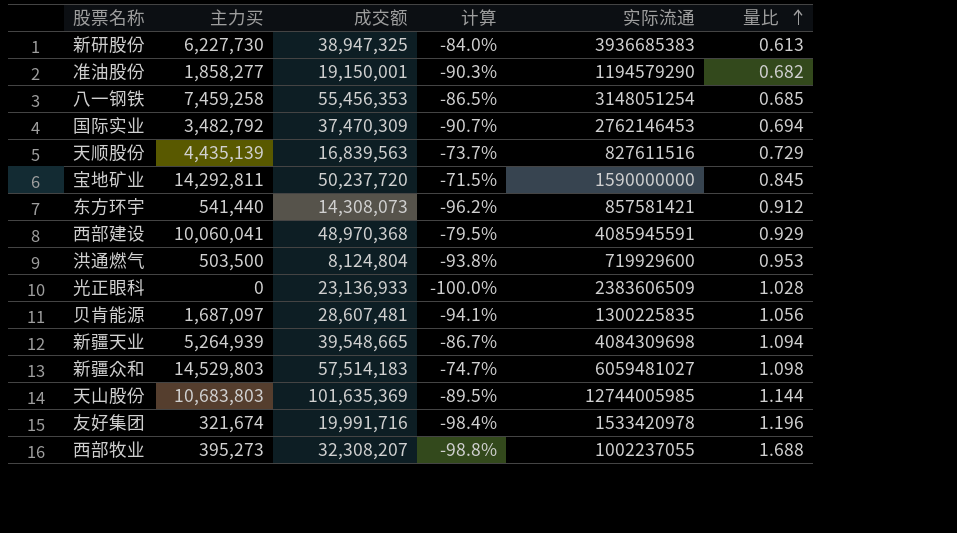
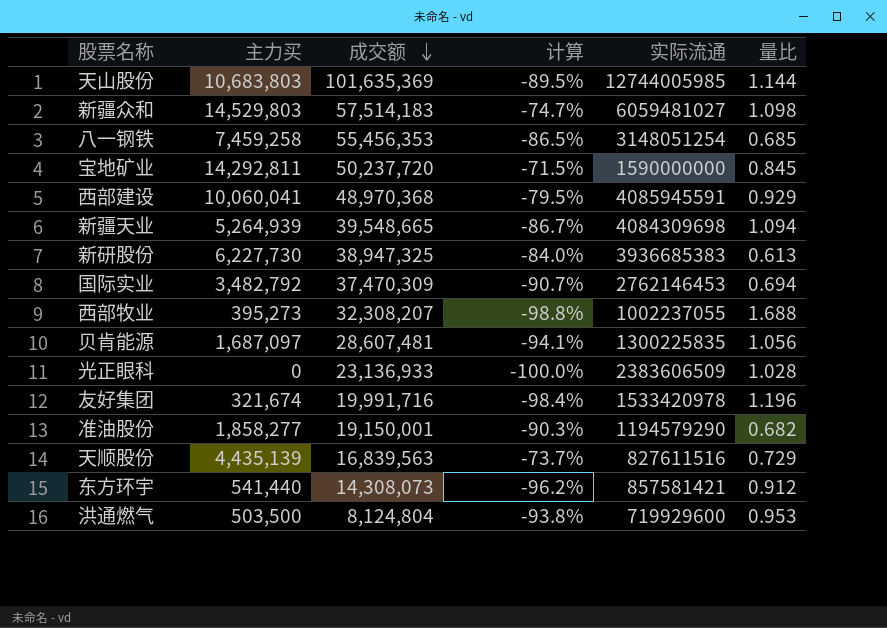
row order: 量比 ascending -> 成交额 descending

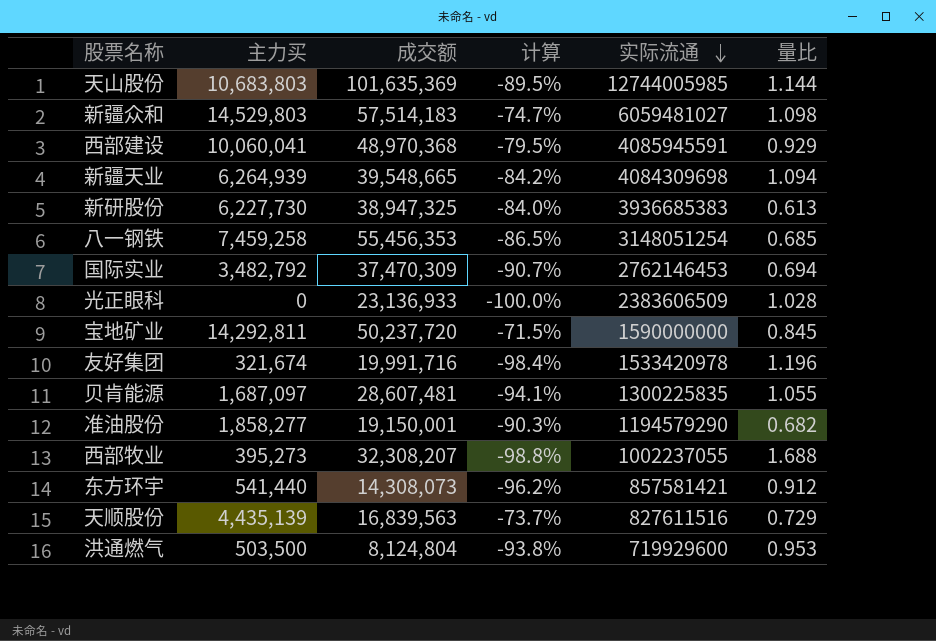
row order: 成交额 descending -> 实际流通 descending
新疆天业 | 主力买: 5,264,939 -> 6,264,939
新疆天业 | 计算: -86.7% -> -84.2%
贝肯能源 | 量比: 1.056 -> 1.055

